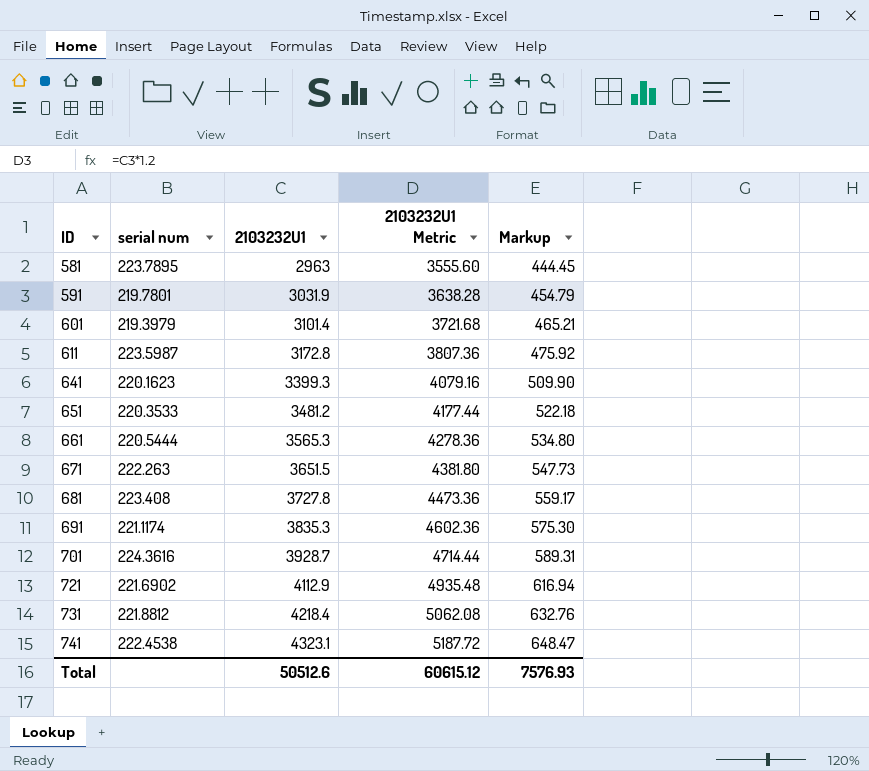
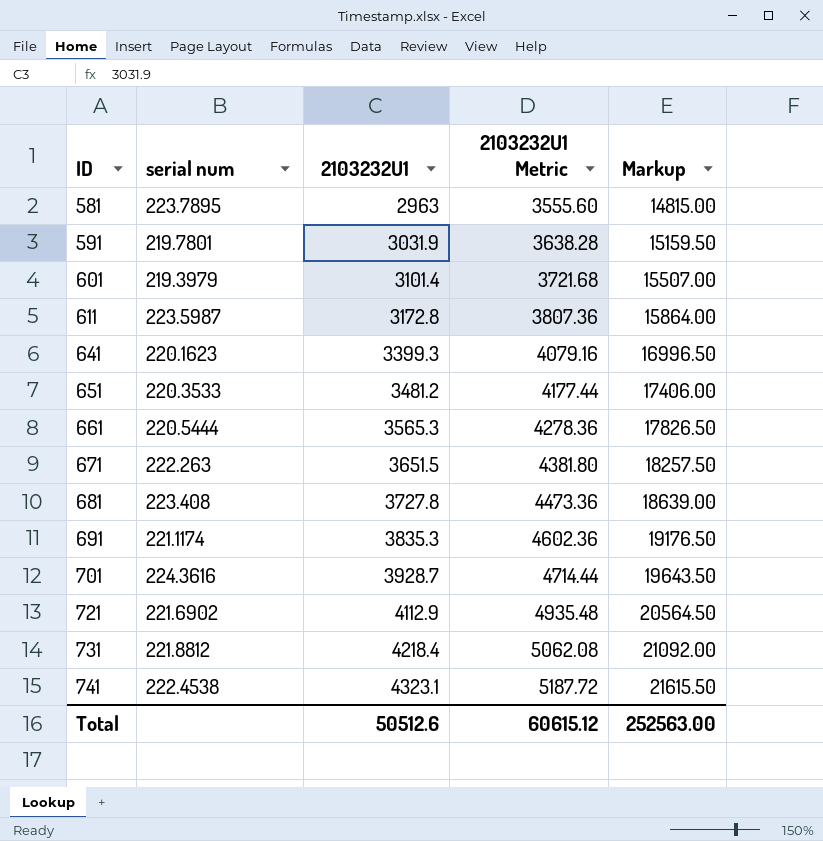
column Markup | formula: [2103232U1] * 0.15 -> [2103232U1] * 5
Total | Markup: 7576.93 -> 252563.00

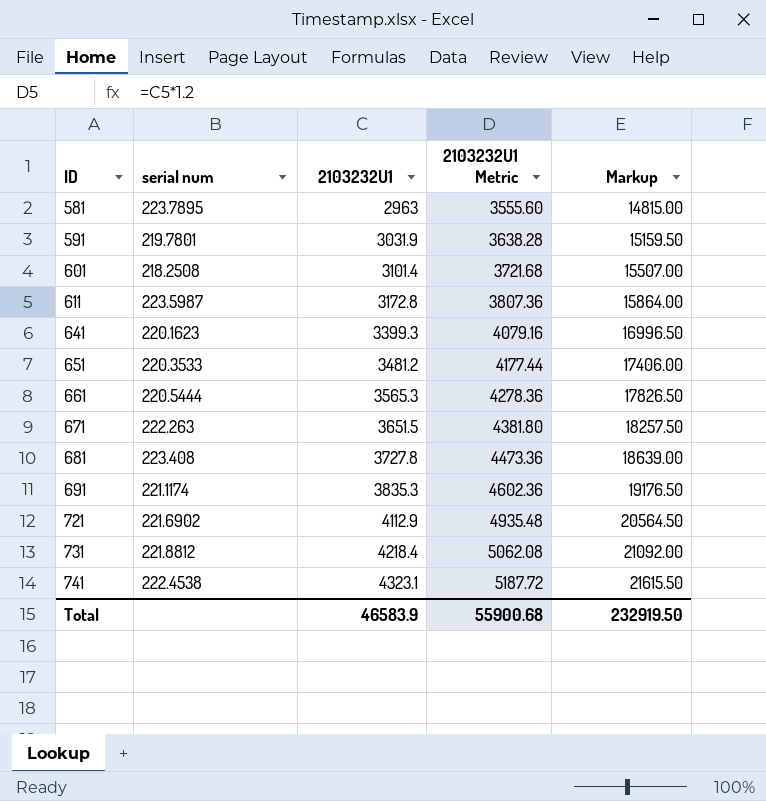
row 701: 224.3616 | 3928.7 | 4714.44 | 19643.50 -> none
601 | serial num: 219.3979 -> 218.2508
Total | 2103232U1: 50512.6 -> 46583.9
Total | 2103232U1 Metric: 60615.12 -> 55900.68
Total | Markup: 252563.00 -> 232919.50

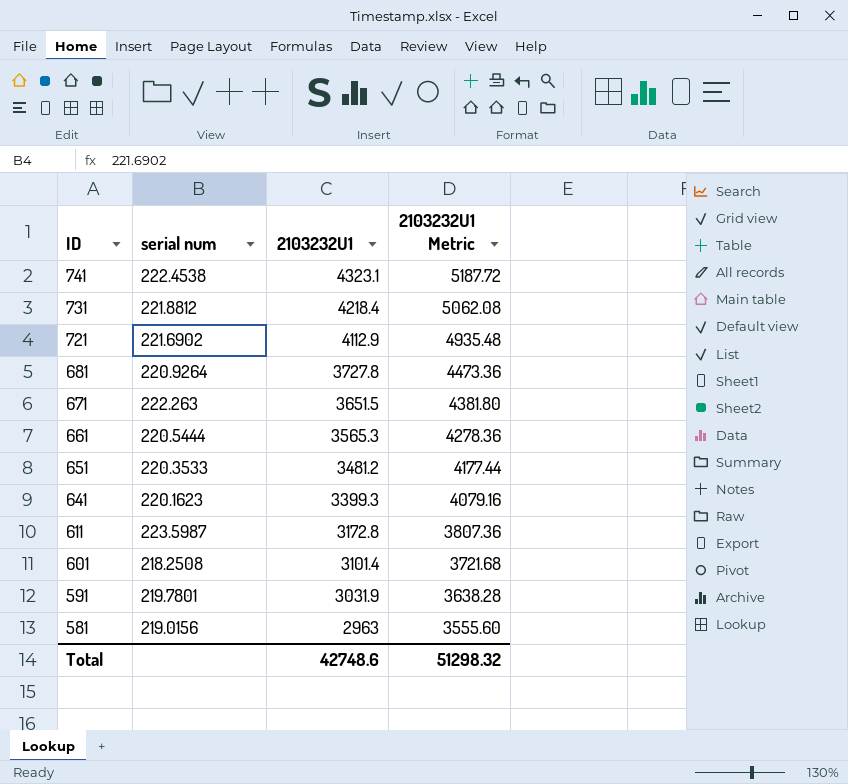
row order: ID ascending -> ID descending
column Markup | formula: [2103232U1] * 5 -> none
row 691: 221.1174 | 3835.3 | 4602.36 | 19176.50 -> none
681 | serial num: 223.408 -> 220.9264
581 | serial num: 223.7895 -> 219.0156
Total | 2103232U1: 46583.9 -> 42748.6
Total | 2103232U1 Metric: 55900.68 -> 51298.32

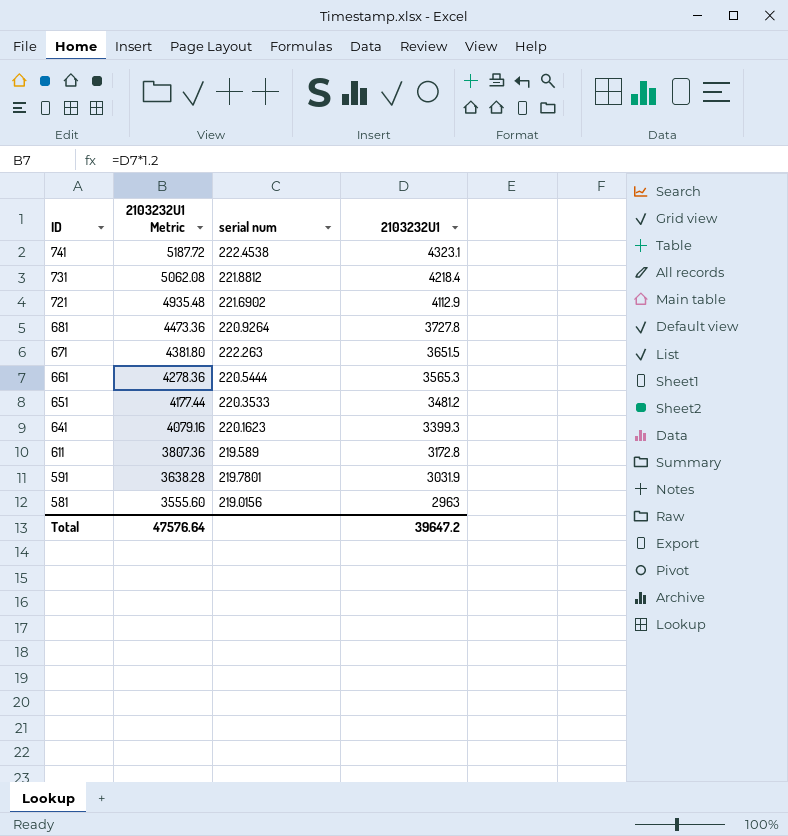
column 2103232U1 Metric | position: 4 -> 2
row 601: 218.2508 | 3101.4 | 3721.68 -> none
611 | serial num: 223.5987 -> 219.589
Total | 2103232U1 Metric: 51298.32 -> 47576.64
Total | 2103232U1: 42748.6 -> 39647.2

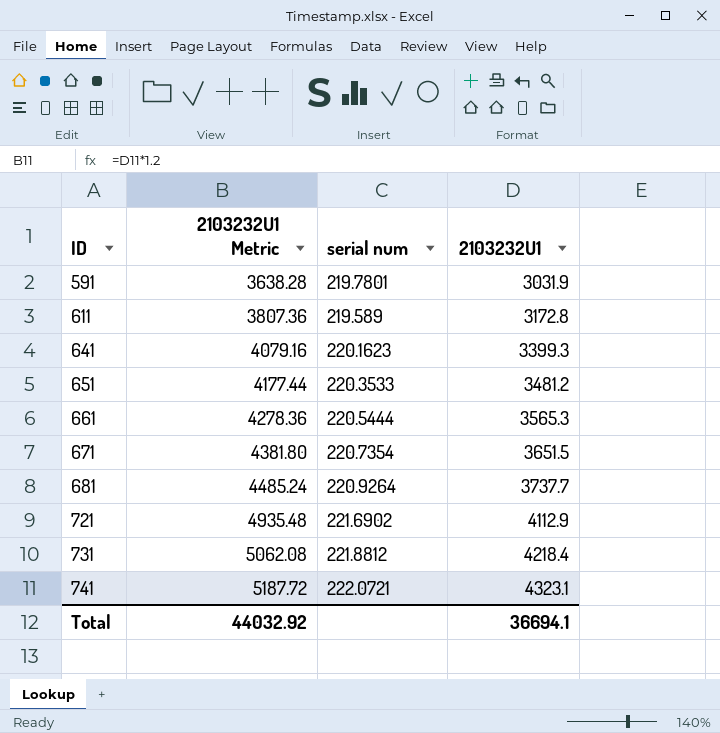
row order: ID descending -> ID ascending
row 581: 3555.60 | 219.0156 | 2963 -> none
671 | serial num: 222.263 -> 220.7354
681 | 2103232U1 Metric: 4473.36 -> 4485.24
681 | 2103232U1: 3727.8 -> 3737.7
741 | serial num: 222.4538 -> 222.0721
Total | 2103232U1 Metric: 47576.64 -> 44032.92
Total | 2103232U1: 39647.2 -> 36694.1

